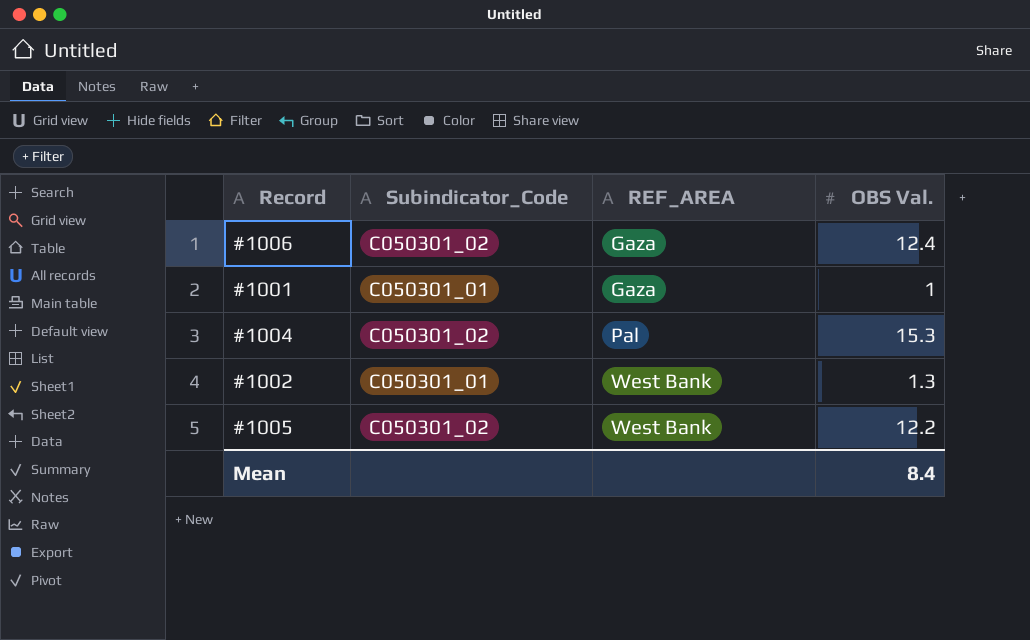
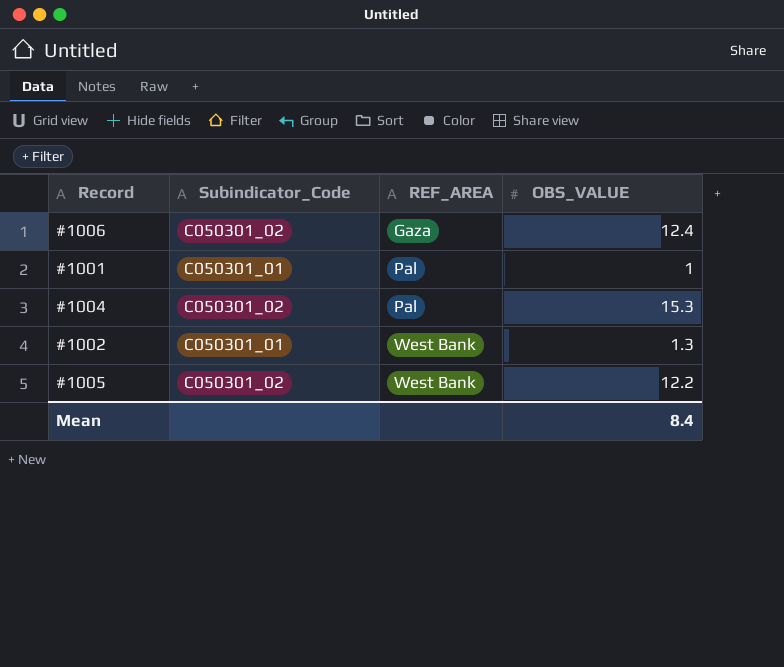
column name: OBS Val. -> OBS_VALUE
#1001 | REF_AREA: Gaza -> Pal

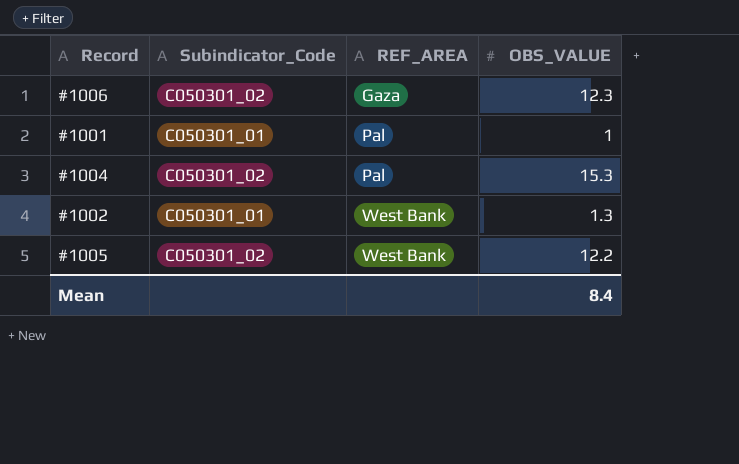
#1006 | OBS_VALUE: 12.4 -> 12.3

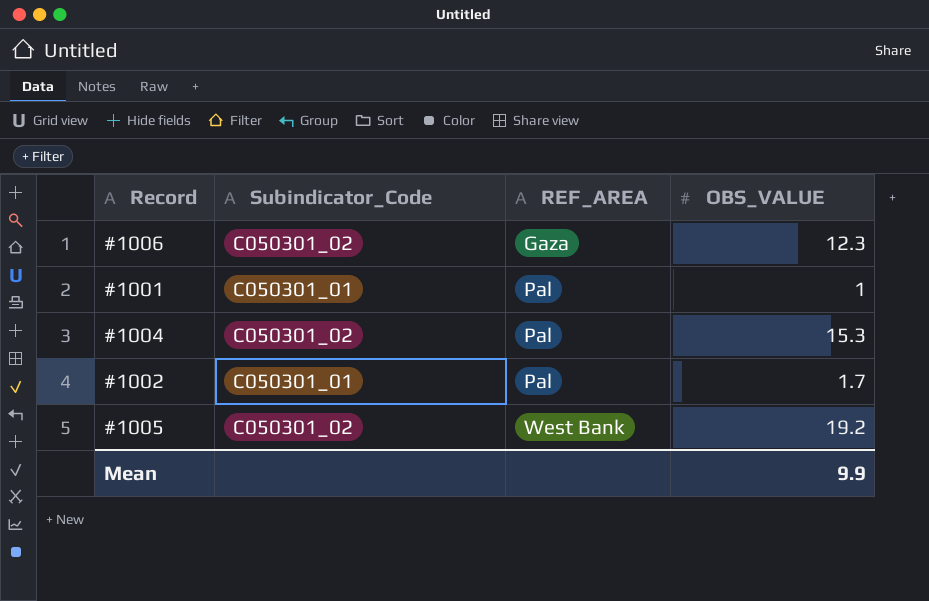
#1002 | REF_AREA: West Bank -> Pal
#1002 | OBS_VALUE: 1.3 -> 1.7
#1005 | OBS_VALUE: 12.2 -> 19.2
Mean | OBS_VALUE: 8.4 -> 9.9

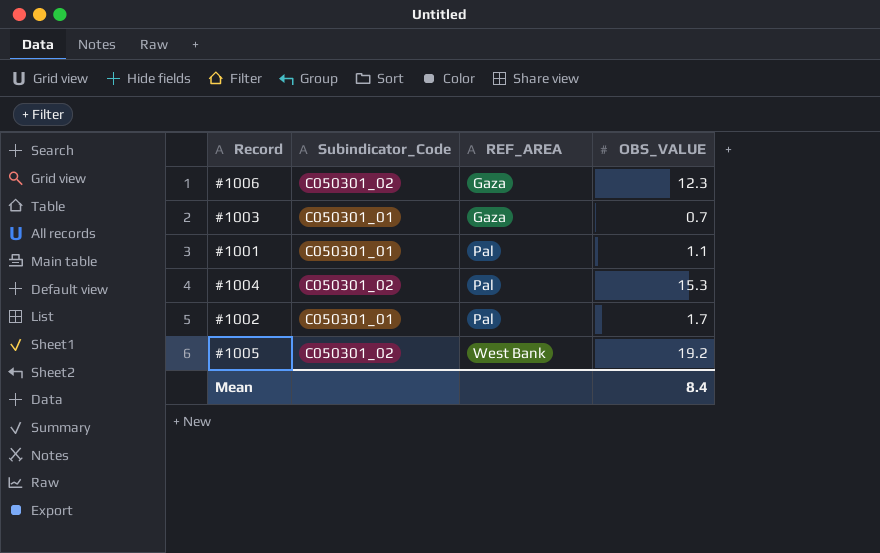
row #1003: none -> C050301_01 | Gaza | 0.7
#1001 | OBS_VALUE: 1 -> 1.1
Mean | OBS_VALUE: 9.9 -> 8.4

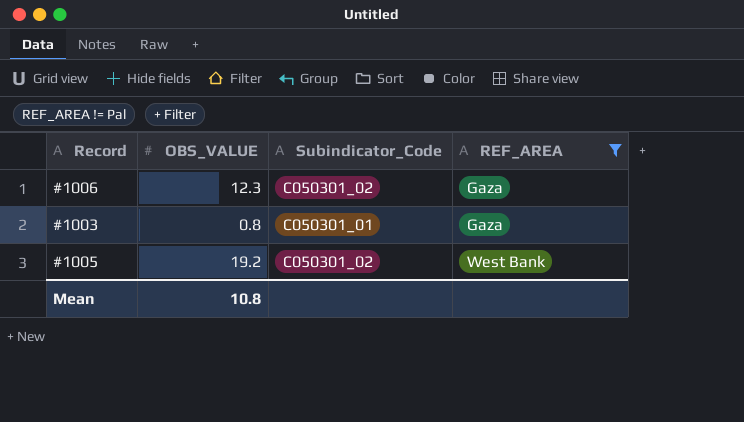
filter: none -> REF_AREA != Pal
column OBS_VALUE | position: 4 -> 2
#1003 | OBS_VALUE: 0.7 -> 0.8
Mean | OBS_VALUE: 8.4 -> 10.8

